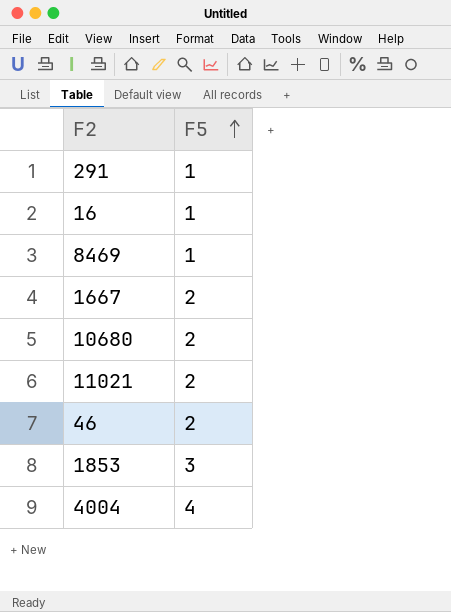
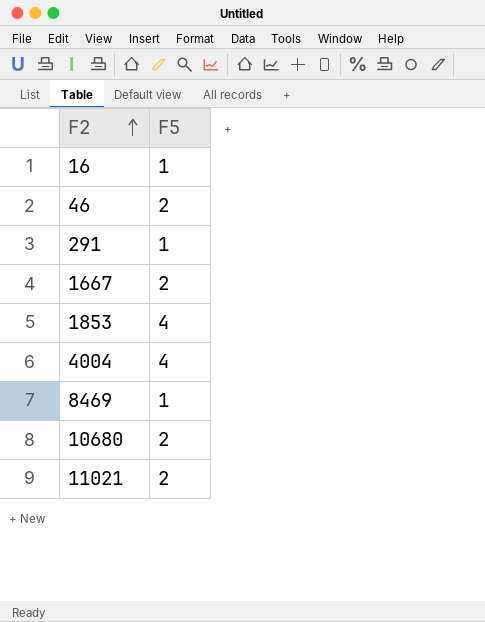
row order: F5 ascending -> F2 ascending
1853 | F5: 3 -> 4

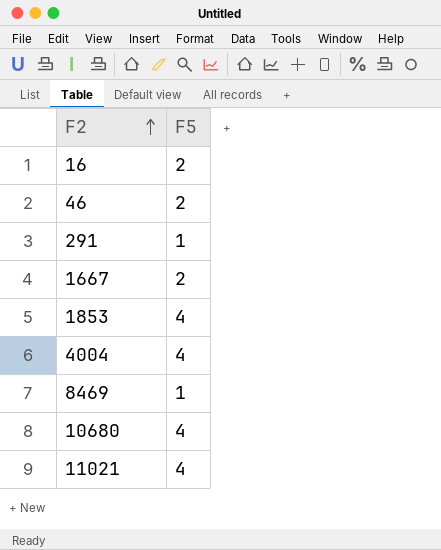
16 | F5: 1 -> 2
10680 | F5: 2 -> 4
11021 | F5: 2 -> 4

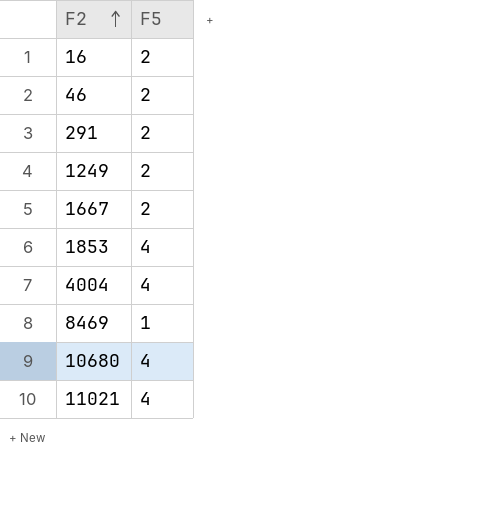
291 | F5: 1 -> 2
row 1249: none -> 2

